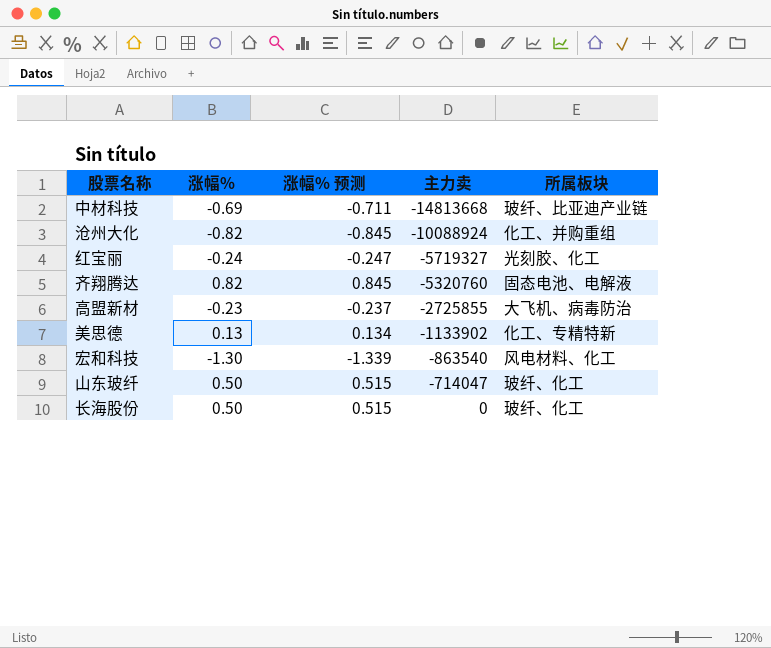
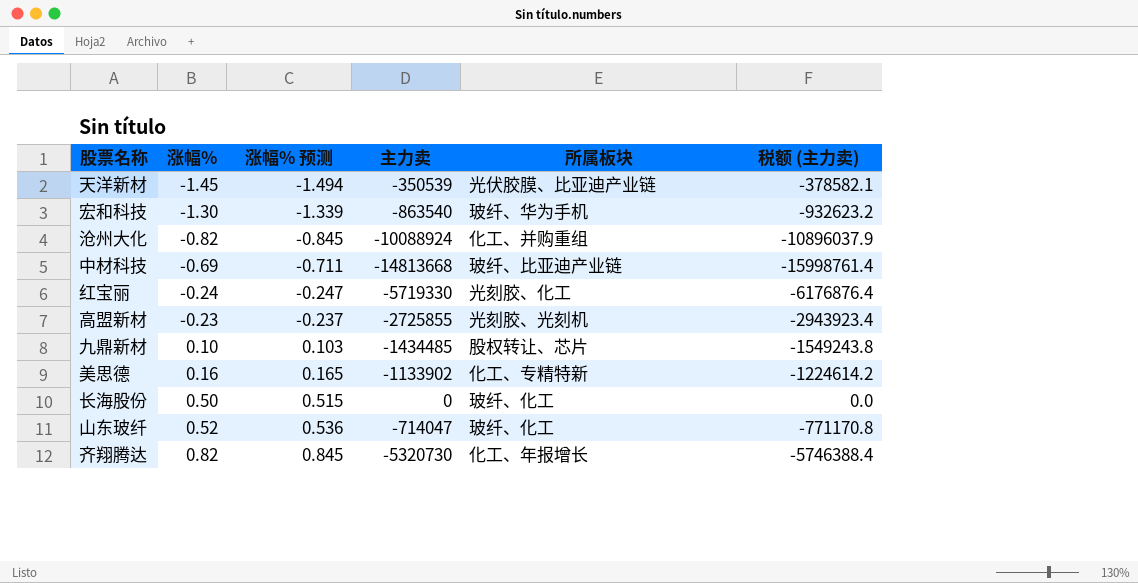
row order: 主力卖 ascending -> 涨幅% ascending
column 税额 (主力卖) | formula: none -> [主力卖] * 1.08
row 天洋新材: none -> -1.45 | -1.494 | -350539 | 光伏胶膜、比亚迪产业链 | -378582.1
宏和科技 | 所属板块: 风电材料、化工 -> 玻纤、华为手机
红宝丽 | 主力卖: -5719327 -> -5719330
高盟新材 | 所属板块: 大飞机、病毒防治 -> 光刻胶、光刻机
row 九鼎新材: none -> 0.10 | 0.103 | -1434485 | 股权转让、芯片 | -1549243.8
美思德 | 涨幅%: 0.13 -> 0.16
美思德 | 涨幅% 预测: 0.134 -> 0.165
山东玻纤 | 涨幅%: 0.50 -> 0.52
山东玻纤 | 涨幅% 预测: 0.515 -> 0.536
齐翔腾达 | 主力卖: -5320760 -> -5320730
齐翔腾达 | 所属板块: 固态电池、电解液 -> 化工、年报增长

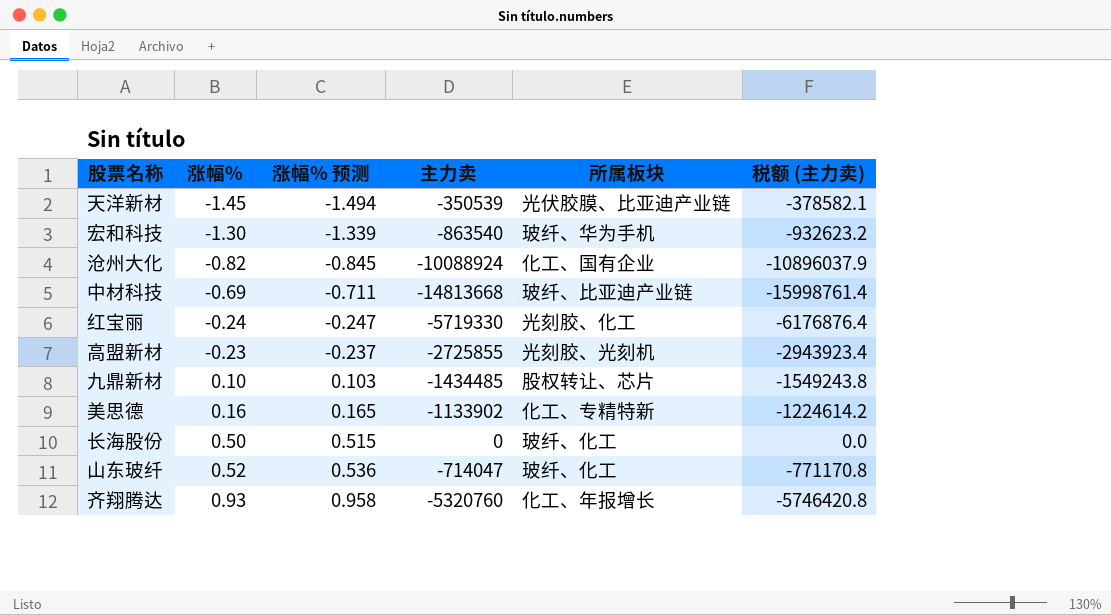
沧州大化 | 所属板块: 化工、并购重组 -> 化工、国有企业
齐翔腾达 | 涨幅%: 0.82 -> 0.93
齐翔腾达 | 涨幅% 预测: 0.845 -> 0.958
齐翔腾达 | 主力卖: -5320730 -> -5320760
齐翔腾达 | 税额 (主力卖): -5746388.4 -> -5746420.8

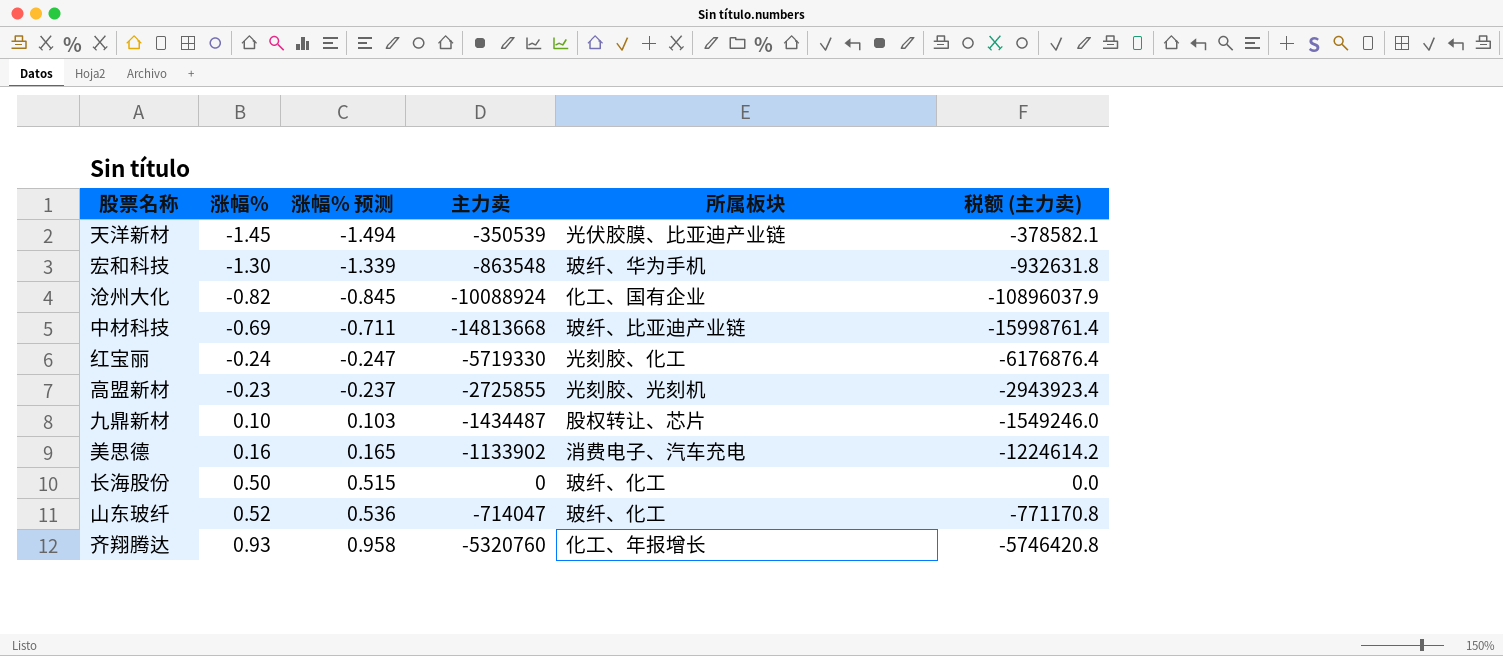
宏和科技 | 主力卖: -863540 -> -863548
宏和科技 | 税额 (主力卖): -932623.2 -> -932631.8
九鼎新材 | 主力卖: -1434485 -> -1434487
九鼎新材 | 税额 (主力卖): -1549243.8 -> -1549246.0
美思德 | 所属板块: 化工、专精特新 -> 消费电子、汽车充电

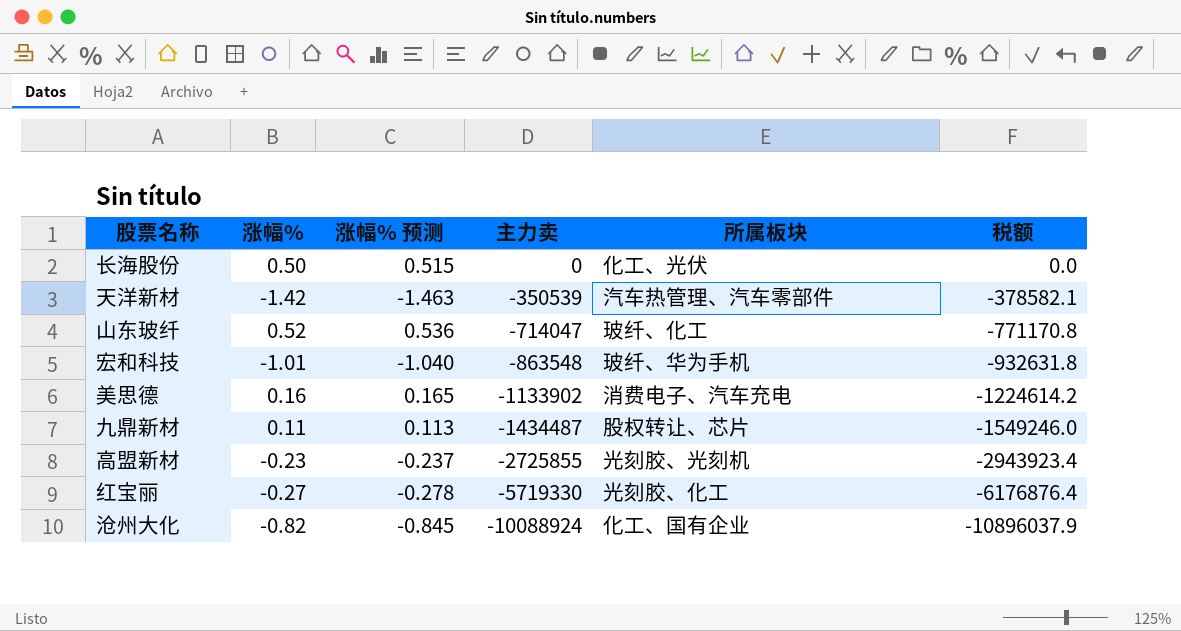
row order: 涨幅% ascending -> 主力卖 descending
column name: 税额 (主力卖) -> 税额
row 中材科技: -0.69 | -0.711 | -14813668 | 玻纤、比亚迪产业链 | -15998761.4 -> none
row 齐翔腾达: 0.93 | 0.958 | -5320760 | 化工、年报增长 | -5746420.8 -> none
长海股份 | 所属板块: 玻纤、化工 -> 化工、光伏
天洋新材 | 涨幅%: -1.45 -> -1.42
天洋新材 | 涨幅% 预测: -1.494 -> -1.463
天洋新材 | 所属板块: 光伏胶膜、比亚迪产业链 -> 汽车热管理、汽车零部件
宏和科技 | 涨幅%: -1.30 -> -1.01
宏和科技 | 涨幅% 预测: -1.339 -> -1.040
九鼎新材 | 涨幅%: 0.10 -> 0.11
九鼎新材 | 涨幅% 预测: 0.103 -> 0.113
红宝丽 | 涨幅%: -0.24 -> -0.27
红宝丽 | 涨幅% 预测: -0.247 -> -0.278

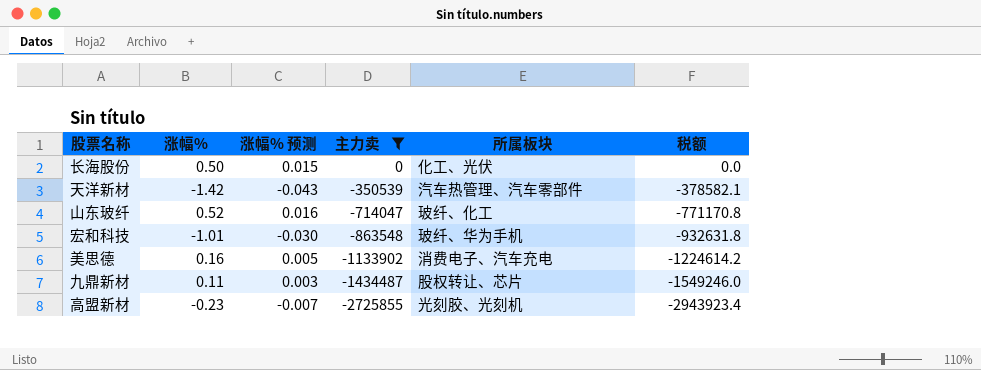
filter: none -> 主力卖 >= -2725855
column 涨幅% 预测 | formula: [涨幅%] * 1.03 -> [涨幅%] * 0.03

